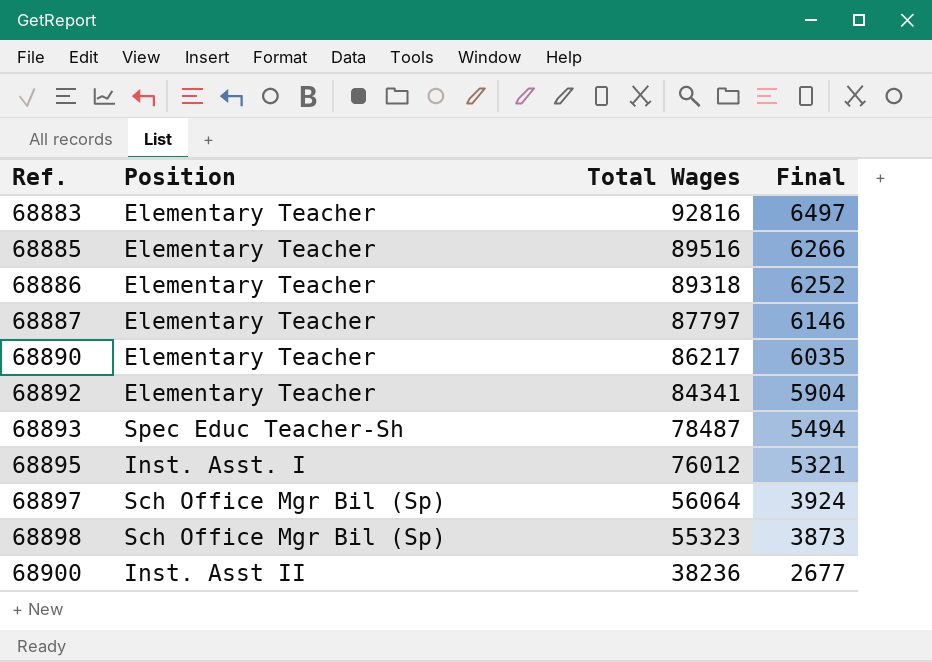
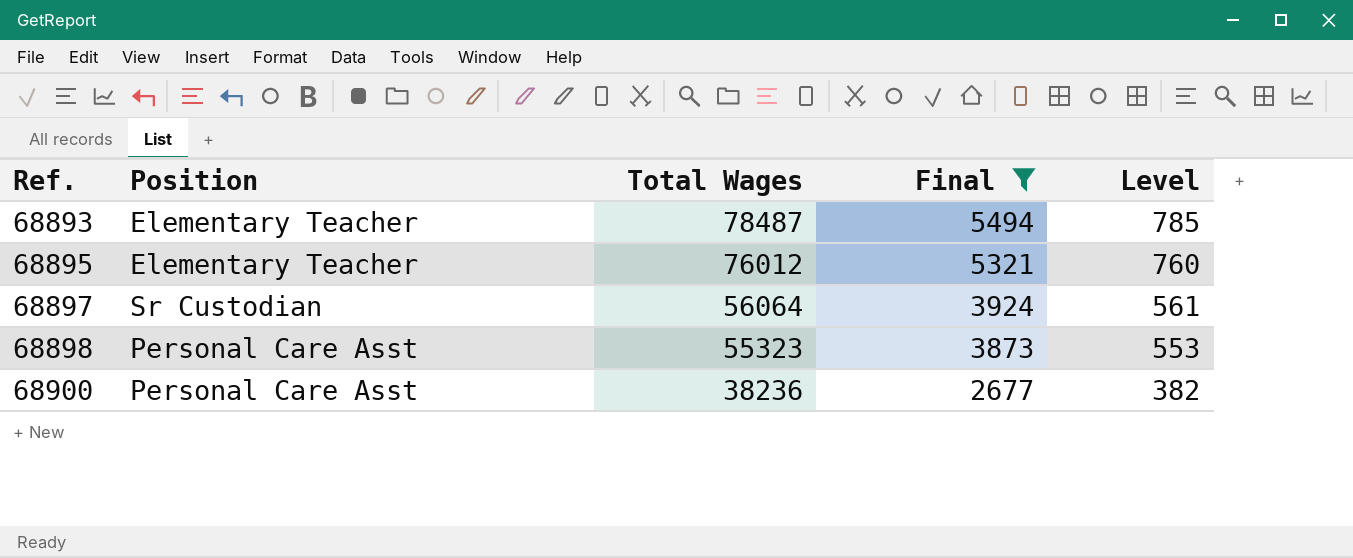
filter: none -> Final <= 5494
column Level | formula: none -> [Total Wages] * 0.01
68893 | Position: Spec Educ Teacher-Sh -> Elementary Teacher
68895 | Position: Inst. Asst. I -> Elementary Teacher
68897 | Position: Sch Office Mgr Bil (Sp) -> Sr Custodian
68898 | Position: Sch Office Mgr Bil (Sp) -> Personal Care Asst
68900 | Position: Inst. Asst II -> Personal Care Asst

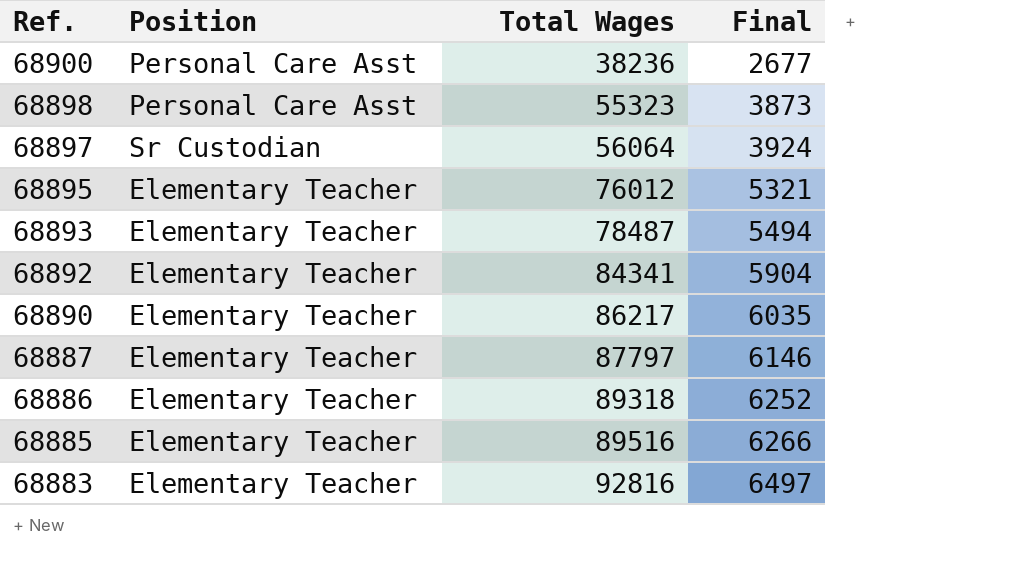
filter: Final <= 5494 -> none
row order: Ref. ascending -> Ref. descending
column Level | formula: [Total Wages] * 0.01 -> none

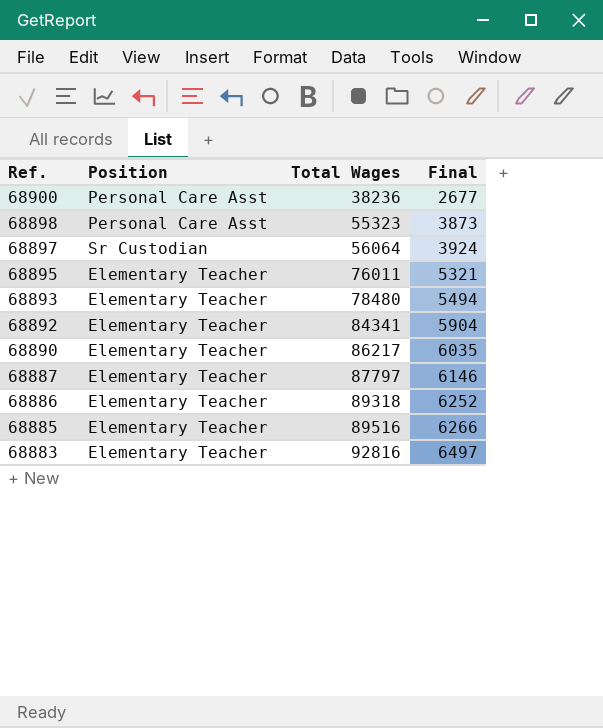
68895 | Total Wages: 76012 -> 76011
68893 | Total Wages: 78487 -> 78480

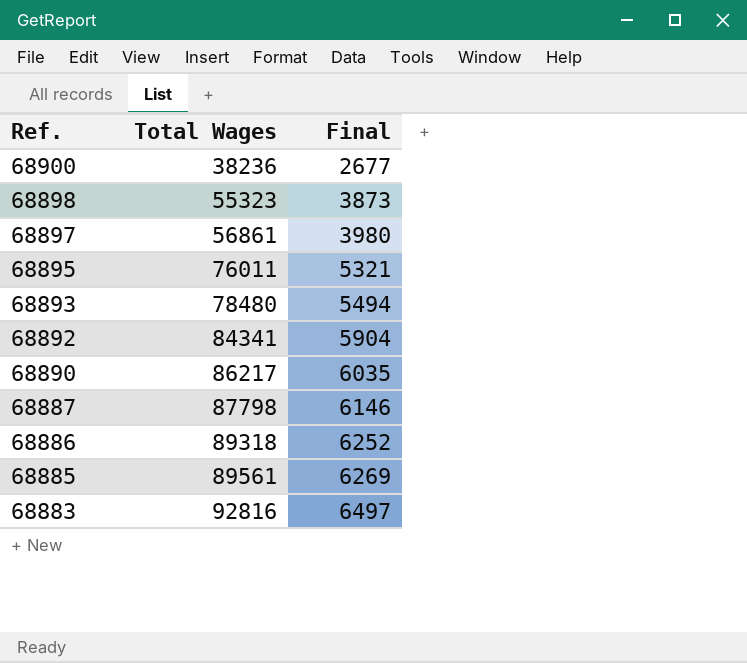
column Position | position: 2 -> none
68897 | Total Wages: 56064 -> 56861
68897 | Final: 3924 -> 3980
68887 | Total Wages: 87797 -> 87798
68885 | Total Wages: 89516 -> 89561
68885 | Final: 6266 -> 6269

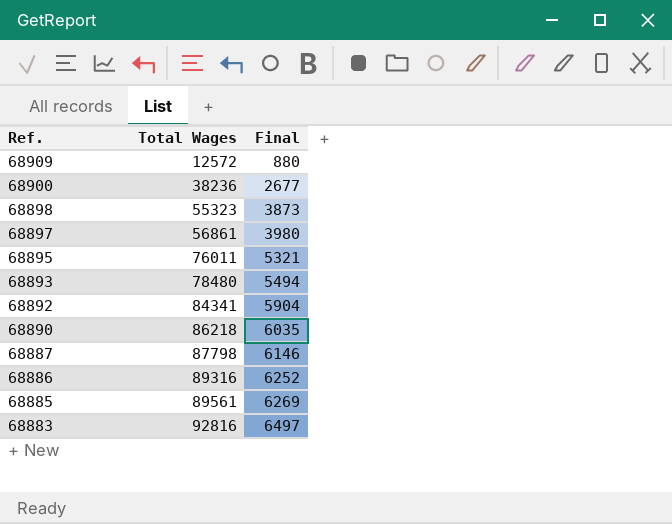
row 68909: none -> 12572 | 880
68890 | Total Wages: 86217 -> 86218
68886 | Total Wages: 89318 -> 89316

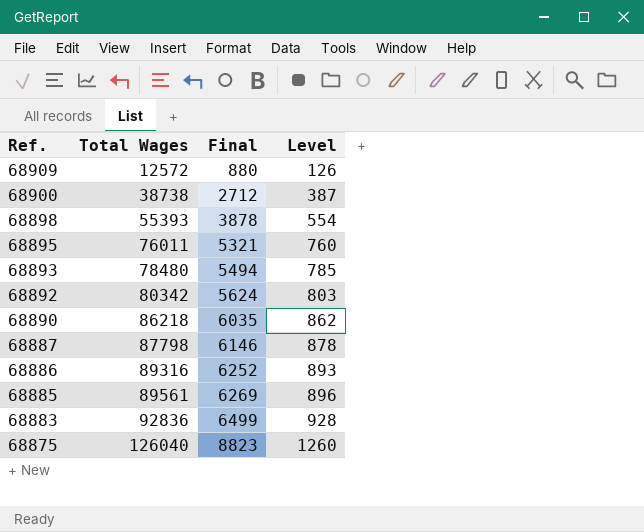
column Level | formula: none -> [Total Wages] * 0.01
row 68897: 56861 | 3980 -> none
68900 | Total Wages: 38236 -> 38738
68900 | Final: 2677 -> 2712
68898 | Total Wages: 55323 -> 55393
68898 | Final: 3873 -> 3878
68892 | Total Wages: 84341 -> 80342
68892 | Final: 5904 -> 5624
68883 | Total Wages: 92816 -> 92836
68883 | Final: 6497 -> 6499
row 68875: none -> 126040 | 8823 | 1260

